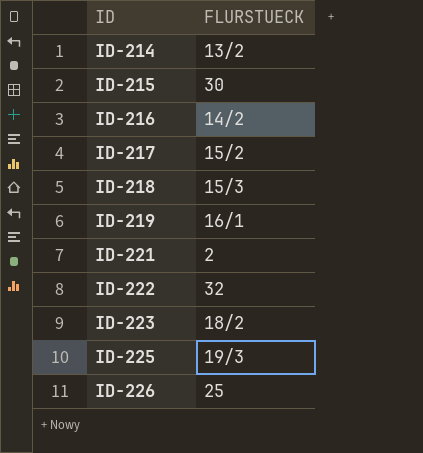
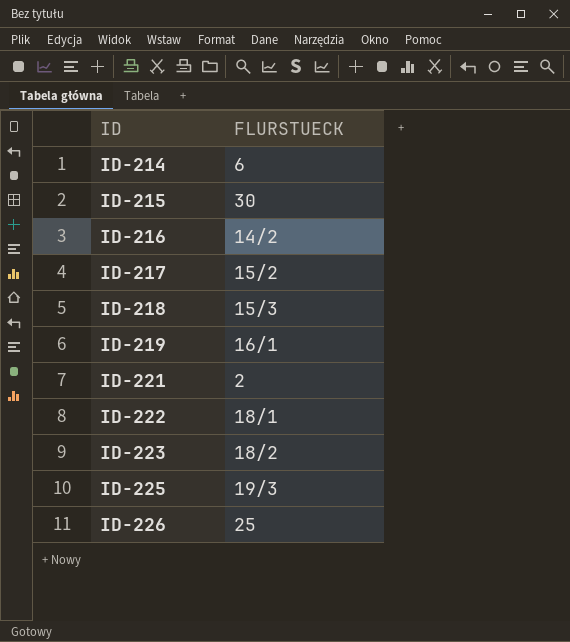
ID-214 | FLURSTUECK: 13/2 -> 6
ID-222 | FLURSTUECK: 32 -> 18/1

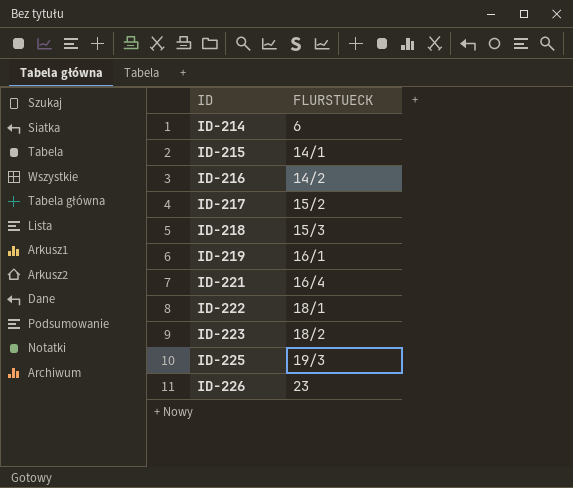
ID-215 | FLURSTUECK: 30 -> 14/1
ID-221 | FLURSTUECK: 2 -> 16/4
ID-226 | FLURSTUECK: 25 -> 23

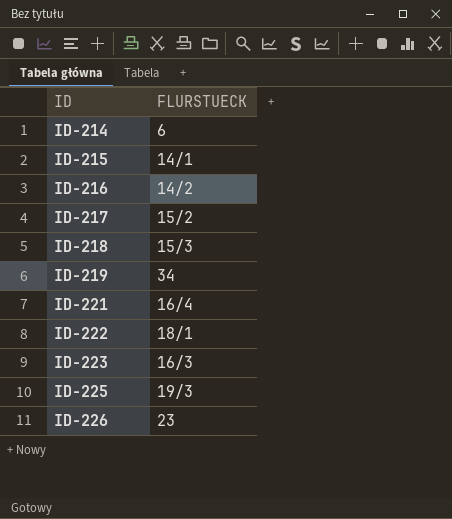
ID-219 | FLURSTUECK: 16/1 -> 34
ID-223 | FLURSTUECK: 18/2 -> 16/3

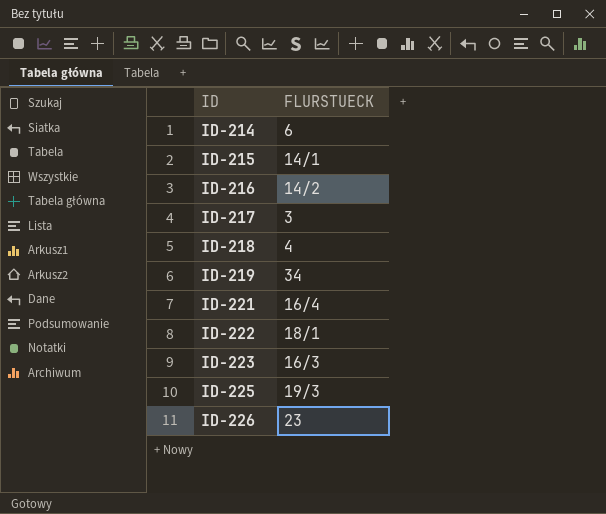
ID-217 | FLURSTUECK: 15/2 -> 3
ID-218 | FLURSTUECK: 15/3 -> 4

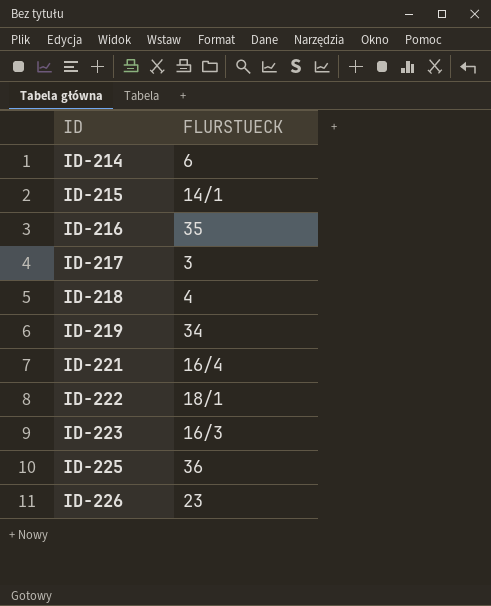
ID-216 | FLURSTUECK: 14/2 -> 35
ID-225 | FLURSTUECK: 19/3 -> 36

